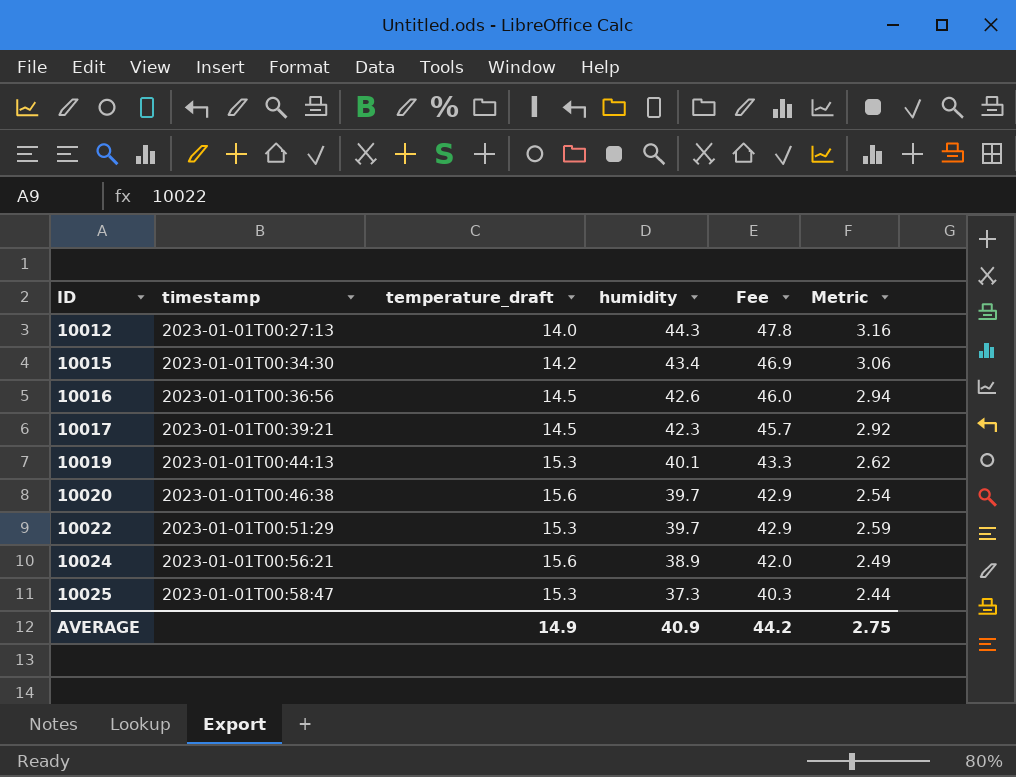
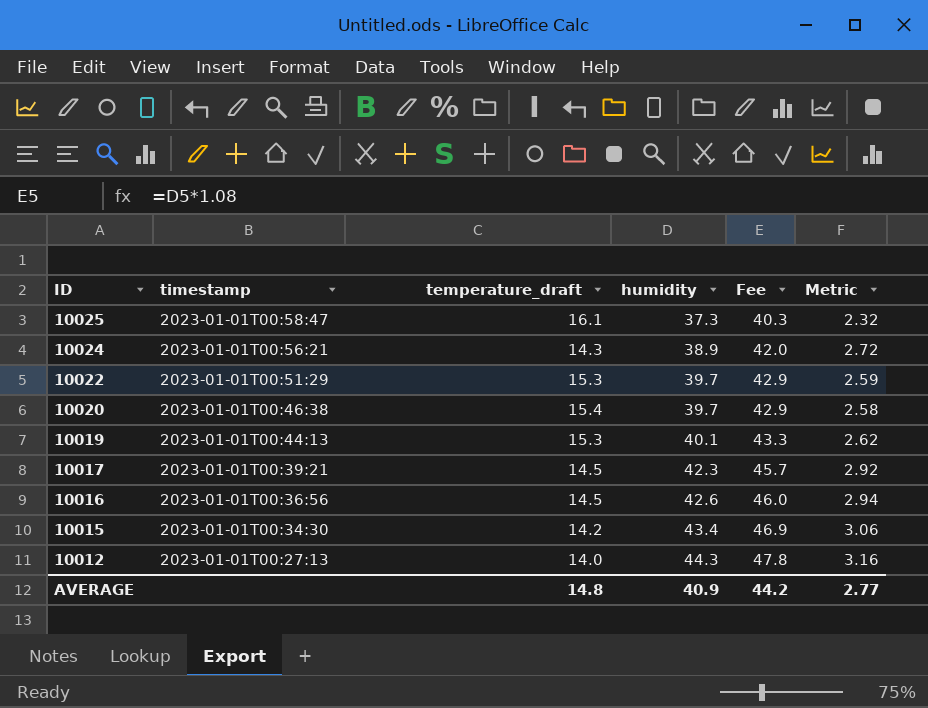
row order: ID ascending -> ID descending
10025 | temperature_draft: 15.3 -> 16.1
10025 | Metric: 2.44 -> 2.32
10024 | temperature_draft: 15.6 -> 14.3
10024 | Metric: 2.49 -> 2.72
10020 | temperature_draft: 15.6 -> 15.4
10020 | Metric: 2.54 -> 2.58
AVERAGE | temperature_draft: 14.9 -> 14.8
AVERAGE | Metric: 2.75 -> 2.77

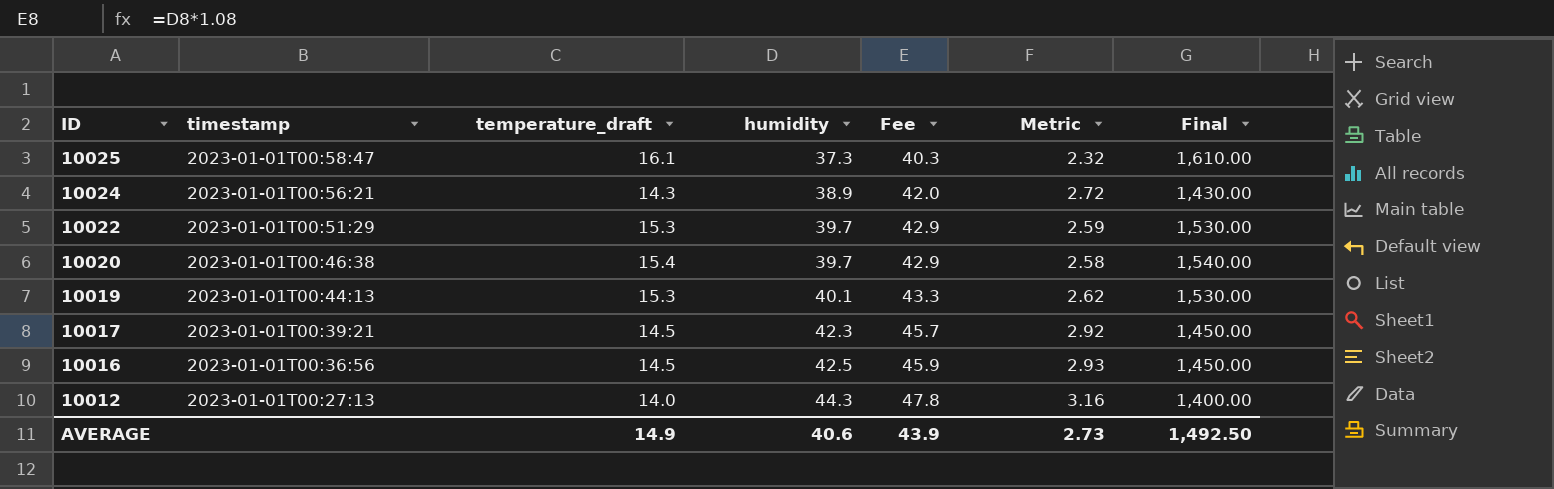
column Final | formula: none -> [temperature_draft] * 100
row 10015: 2023-01-01T00:34:30 | 14.2 | 43.4 | 46.9 | 3.06 -> none
10016 | humidity: 42.6 -> 42.5
10016 | Fee: 46.0 -> 45.9
10016 | Metric: 2.94 -> 2.93
AVERAGE | temperature_draft: 14.8 -> 14.9
AVERAGE | humidity: 40.9 -> 40.6
AVERAGE | Fee: 44.2 -> 43.9
AVERAGE | Metric: 2.77 -> 2.73

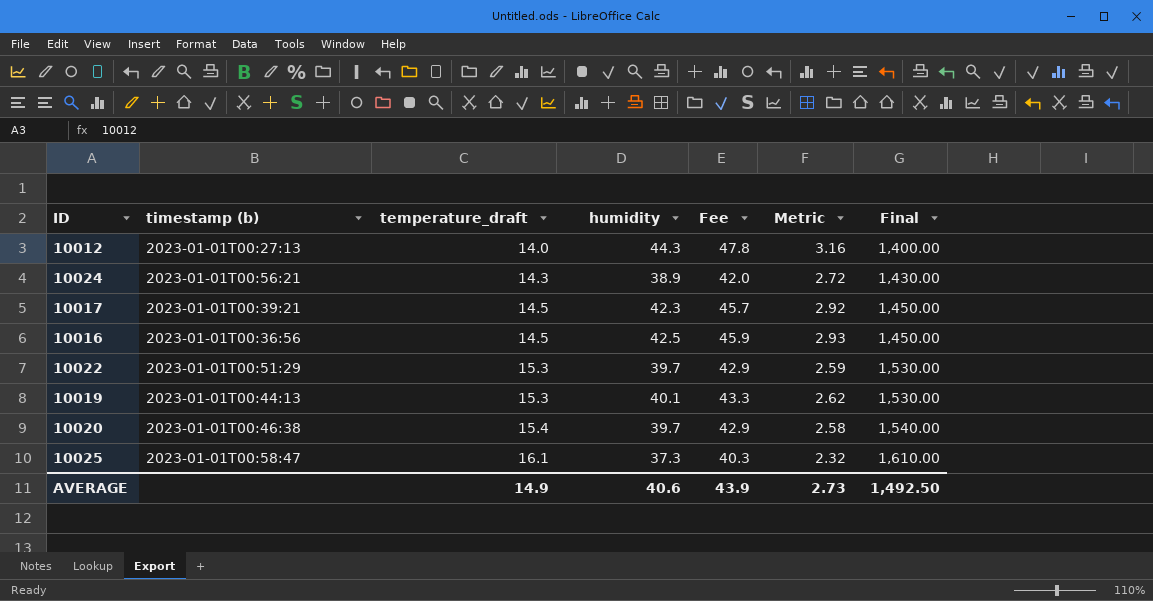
row order: ID descending -> temperature_draft ascending
column name: timestamp -> timestamp (b)

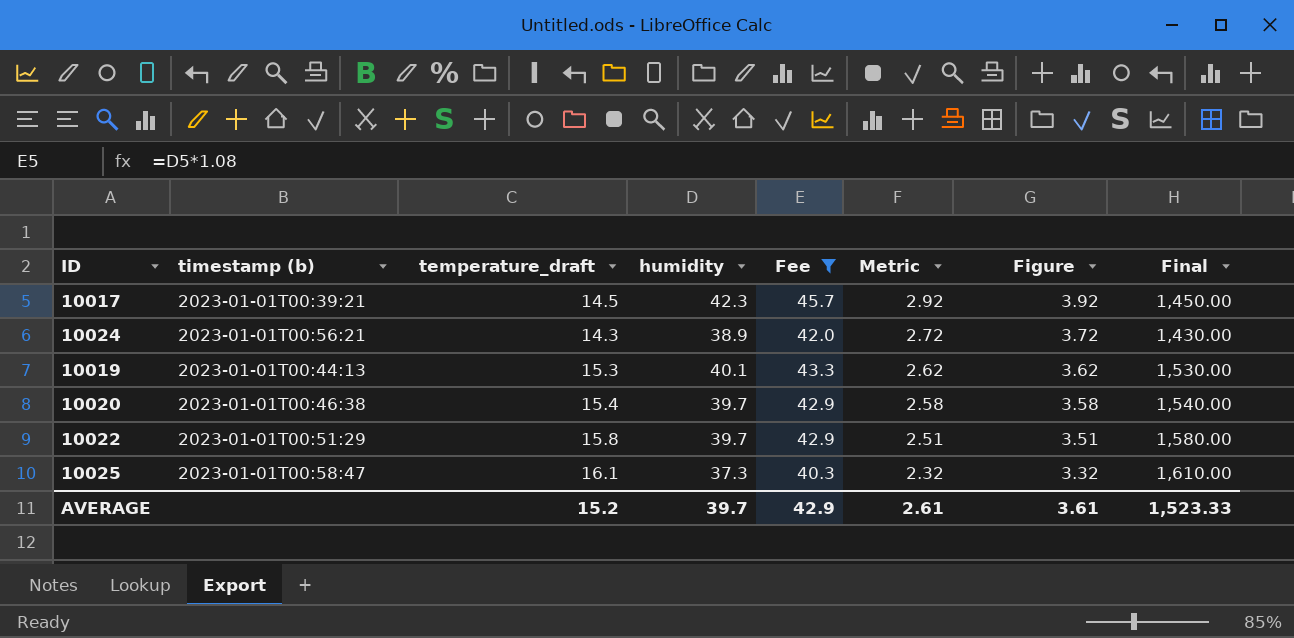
filter: none -> Fee <= 45.7
row order: temperature_draft ascending -> Metric descending
column Figure | formula: none -> [Metric] + 1
10022 | temperature_draft: 15.3 -> 15.8
10022 | Metric: 2.59 -> 2.51
10022 | Final: 1,530.00 -> 1,580.00
AVERAGE | temperature_draft: 14.9 -> 15.2
AVERAGE | humidity: 40.6 -> 39.7
AVERAGE | Fee: 43.9 -> 42.9
AVERAGE | Metric: 2.73 -> 2.61
AVERAGE | Final: 1,492.50 -> 1,523.33

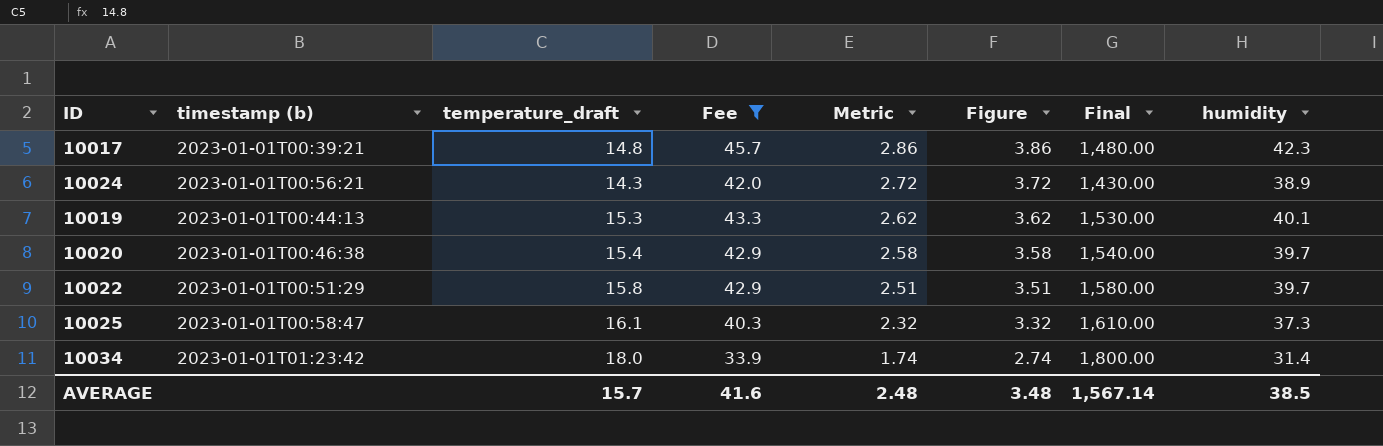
column humidity | position: 4 -> 8
10017 | temperature_draft: 14.5 -> 14.8
10017 | Metric: 2.92 -> 2.86
10017 | Figure: 3.92 -> 3.86
10017 | Final: 1,450.00 -> 1,480.00
row 10034: none -> 2023-01-01T01:23:42 | 18.0 | 33.9 | 1.74 | 2.74 | 1,800.00 | 31.4
AVERAGE | temperature_draft: 15.2 -> 15.7
AVERAGE | Fee: 42.9 -> 41.6
AVERAGE | Metric: 2.61 -> 2.48
AVERAGE | Figure: 3.61 -> 3.48
AVERAGE | Final: 1,523.33 -> 1,567.14
AVERAGE | humidity: 39.7 -> 38.5

